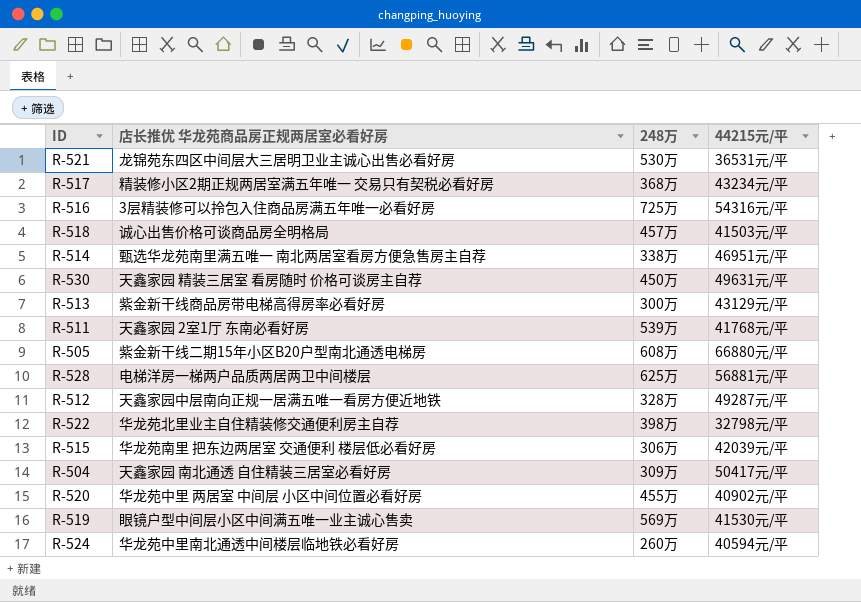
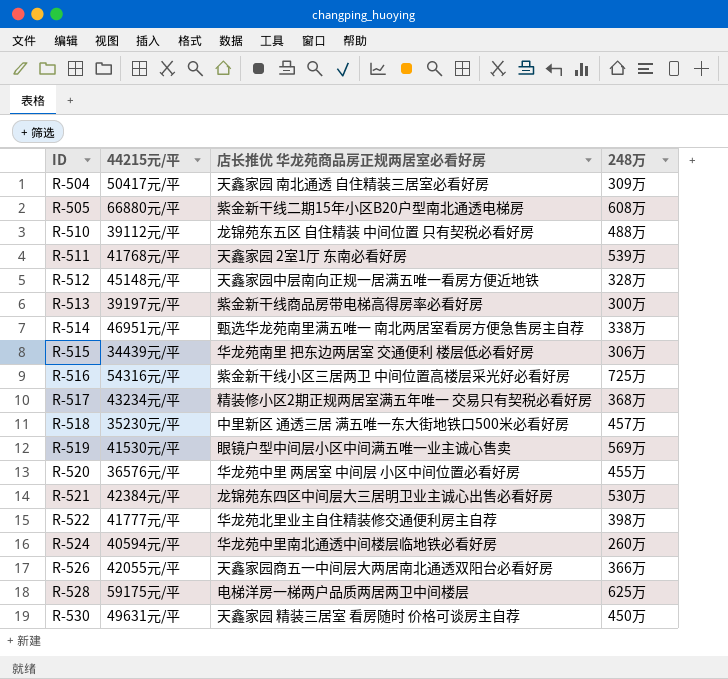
row order: none -> ID ascending
column 44215元/平 | position: 4 -> 2
row R-510: none -> 39112元/平 | 龙锦苑东五区 自住精装 中间位置 只有契税必看好房 | 488万
R-512 | 44215元/平: 49287元/平 -> 45148元/平
R-513 | 44215元/平: 43129元/平 -> 39197元/平
R-515 | 44215元/平: 42039元/平 -> 34439元/平
R-516 | 店长推优 华龙苑商品房正规两居室必看好房: 3层精装修可以拎包入住商品房满五年唯一必看好房 -> 紫金新干线小区三居两卫 中间位置高楼层采光好必看好房
R-518 | 44215元/平: 41503元/平 -> 35230元/平
R-518 | 店长推优 华龙苑商品房正规两居室必看好房: 诚心出售价格可谈商品房全明格局 -> 中里新区 通透三居 满五唯一东大街地铁口500米必看好房
R-520 | 44215元/平: 40902元/平 -> 36576元/平
R-521 | 44215元/平: 36531元/平 -> 42384元/平
R-522 | 44215元/平: 32798元/平 -> 41777元/平
row R-526: none -> 42055元/平 | 天鑫家园商五一中间层大两居南北通透双阳台必看好房 | 366万
R-528 | 44215元/平: 56881元/平 -> 59175元/平

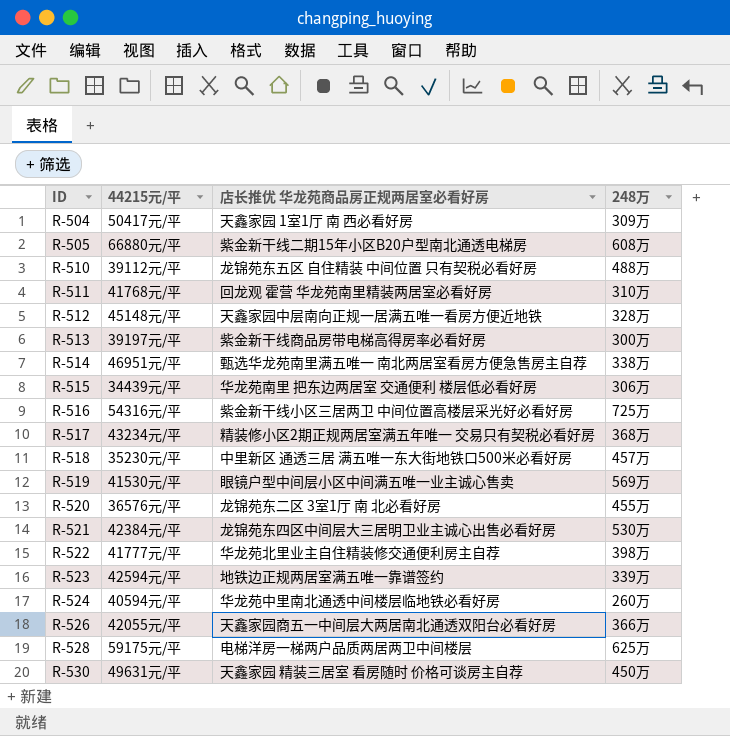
R-504 | 店长推优 华龙苑商品房正规两居室必看好房: 天鑫家园 南北通透 自住精装三居室必看好房 -> 天鑫家园 1室1厅 南 西必看好房
R-511 | 店长推优 华龙苑商品房正规两居室必看好房: 天鑫家园 2室1厅 东南必看好房 -> 回龙观 霍营 华龙苑南里精装两居室必看好房
R-511 | 248万: 539万 -> 310万
R-520 | 店长推优 华龙苑商品房正规两居室必看好房: 华龙苑中里 两居室 中间层 小区中间位置必看好房 -> 龙锦苑东二区 3室1厅 南 北必看好房
row R-523: none -> 42594元/平 | 地铁边正规两居室满五唯一靠谱签约 | 339万

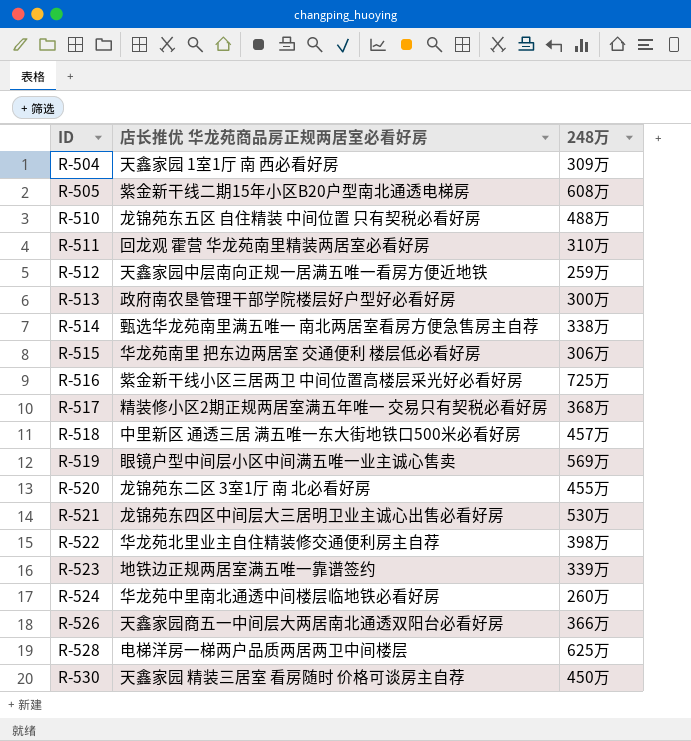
column 44215元/平 | position: 2 -> none
R-512 | 248万: 328万 -> 259万
R-513 | 店长推优 华龙苑商品房正规两居室必看好房: 紫金新干线商品房带电梯高得房率必看好房 -> 政府南农垦管理干部学院楼层好户型好必看好房

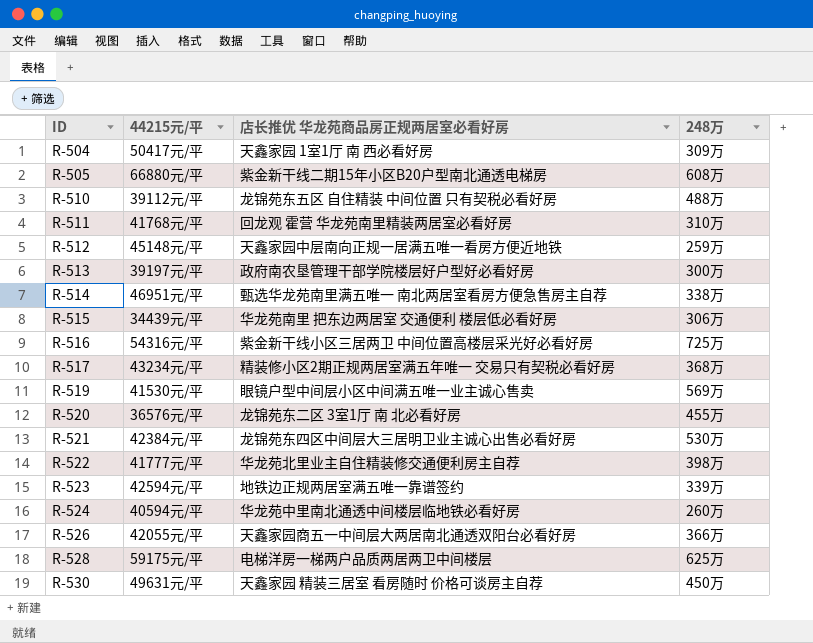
column 44215元/平 | position: none -> 2
row R-518: 中里新区 通透三居 满五唯一东大街地铁口500米必看好房 | 457万 -> none

